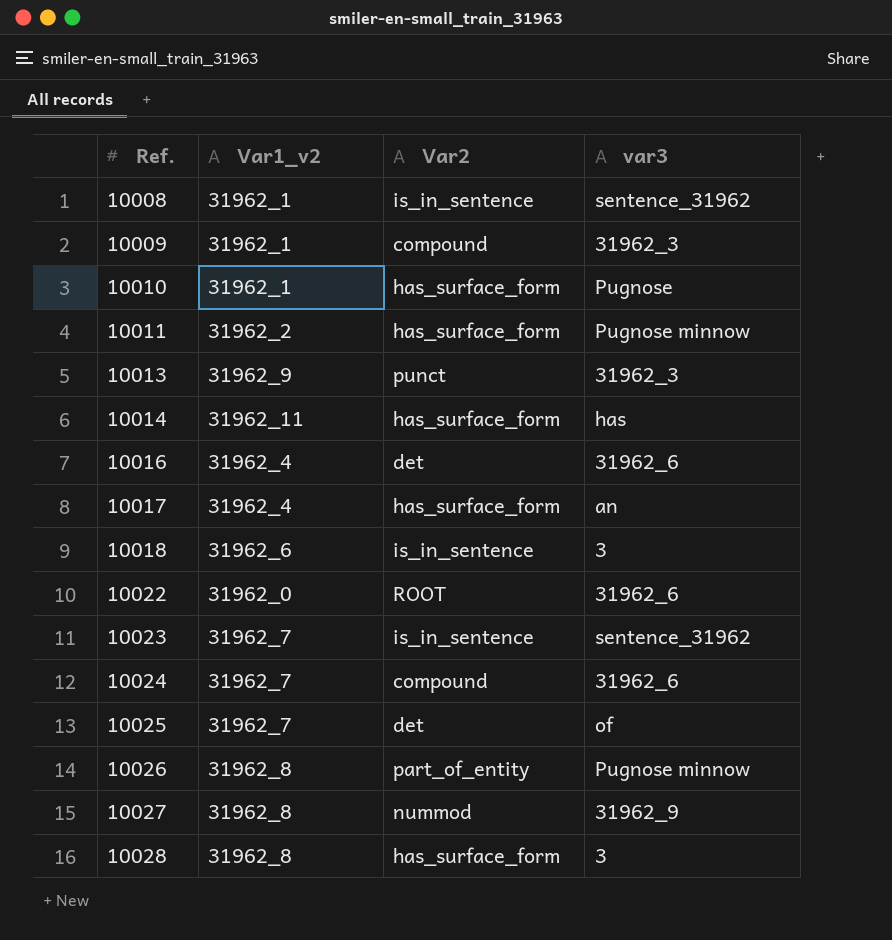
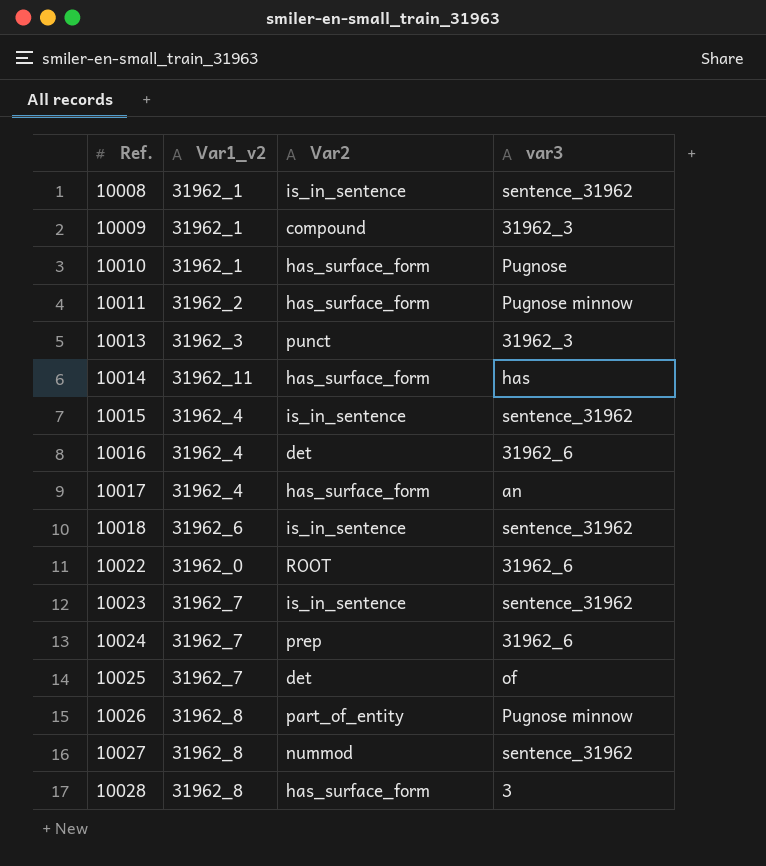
10013 | Var1_v2: 31962_9 -> 31962_3
row 10015: none -> 31962_4 | is_in_sentence | sentence_31962
10018 | var3: 3 -> sentence_31962
10024 | Var2: compound -> prep
10027 | var3: 31962_9 -> sentence_31962

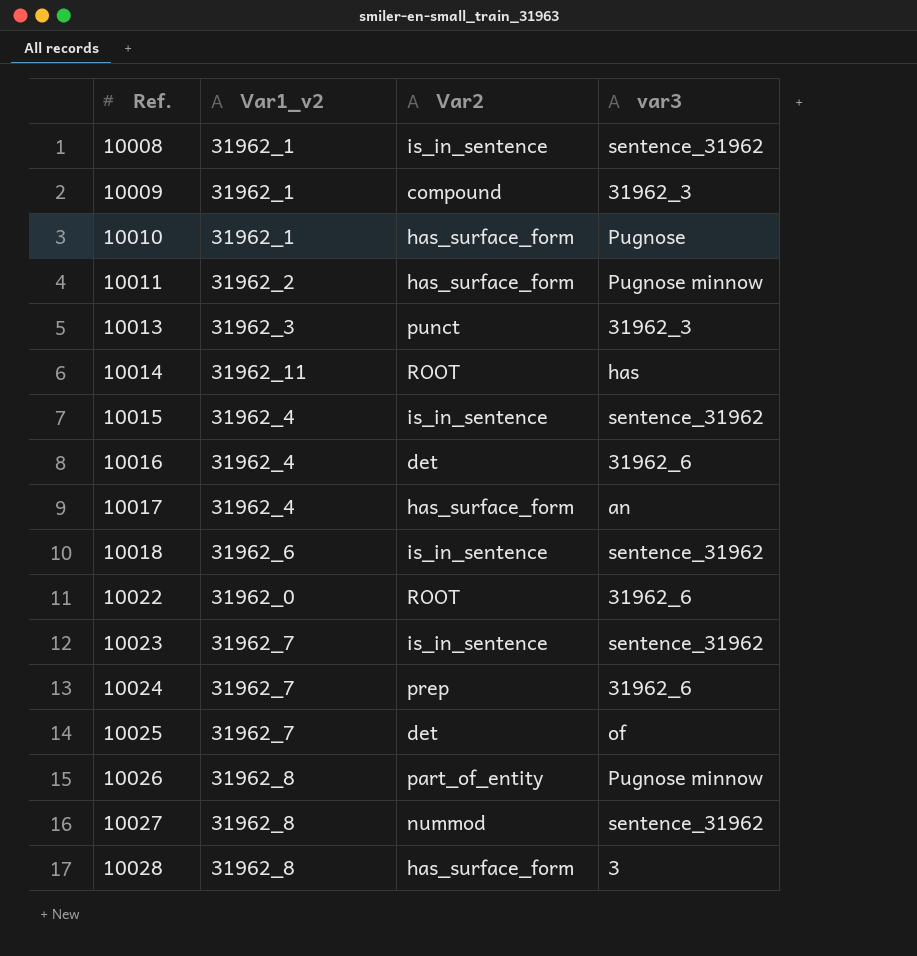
10014 | Var2: has_surface_form -> ROOT

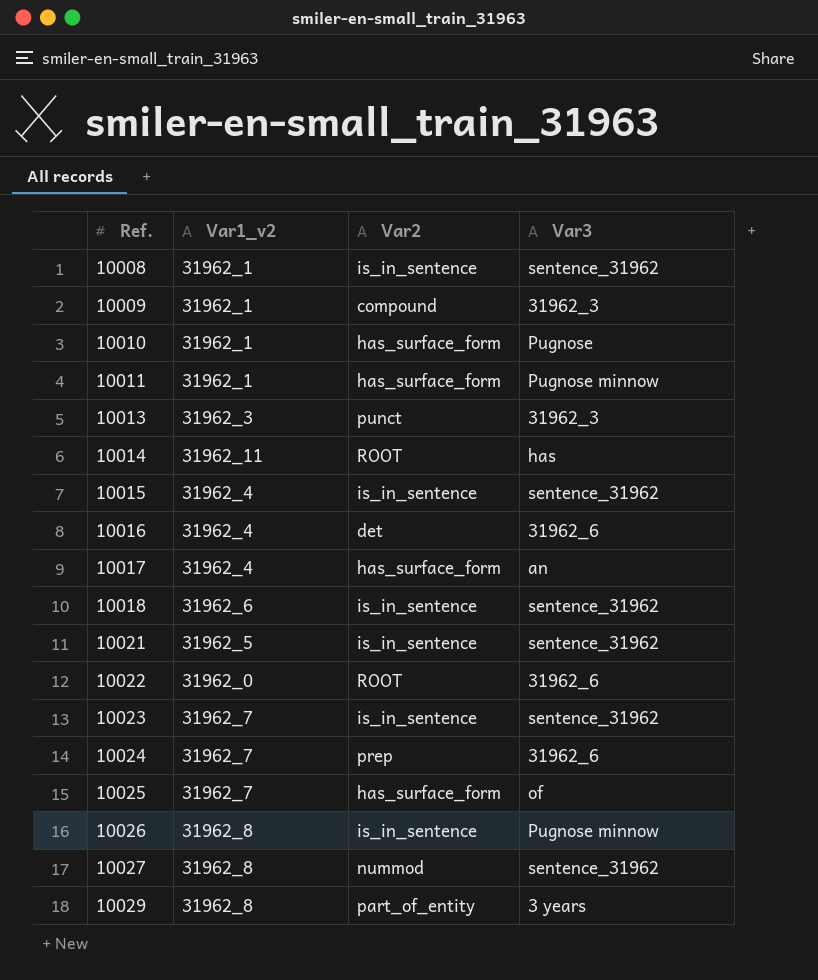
column name: var3 -> Var3
row 10028: 31962_8 | has_surface_form | 3 -> none
10011 | Var1_v2: 31962_2 -> 31962_1
row 10021: none -> 31962_5 | is_in_sentence | sentence_31962
10025 | Var2: det -> has_surface_form
10026 | Var2: part_of_entity -> is_in_sentence
row 10029: none -> 31962_8 | part_of_entity | 3 years

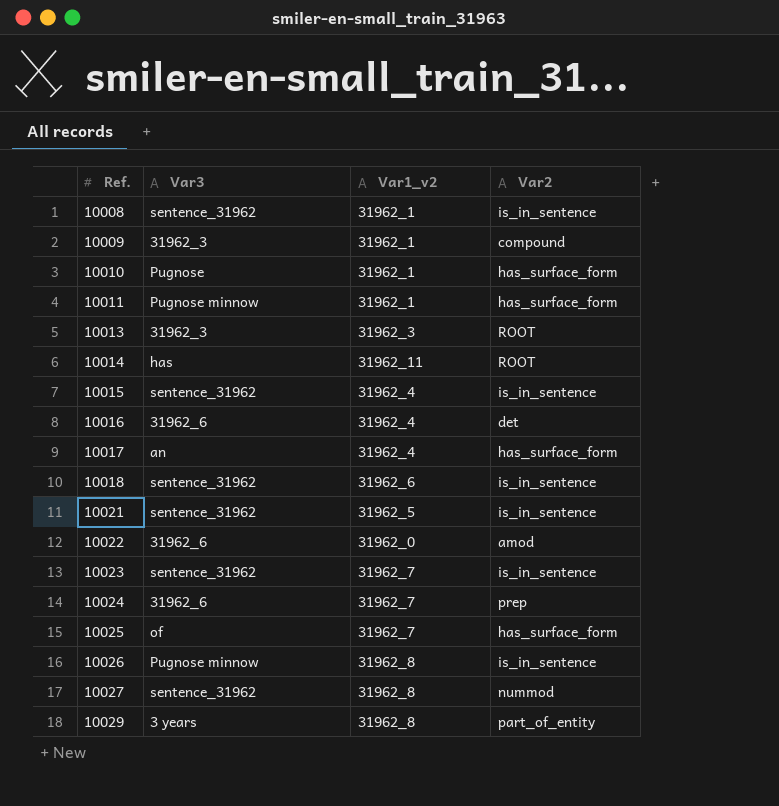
column Var3 | position: 4 -> 2
10013 | Var2: punct -> ROOT
10022 | Var2: ROOT -> amod

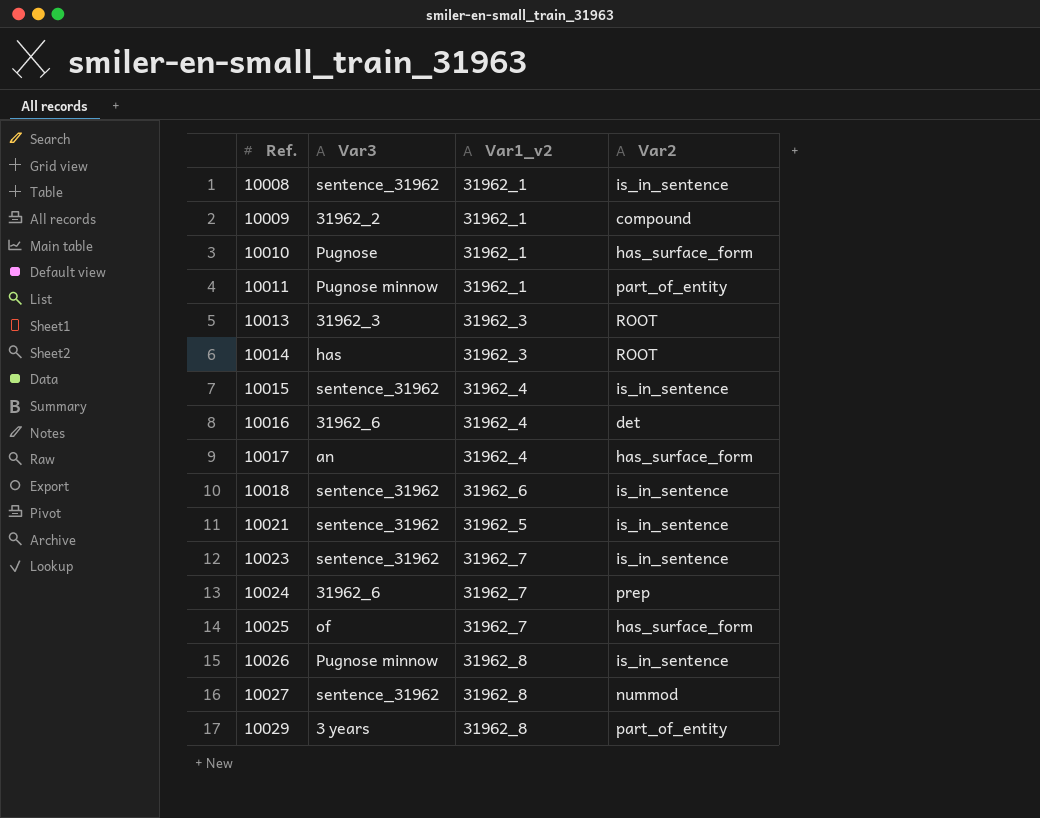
row 10022: 31962_6 | 31962_0 | amod -> none
10009 | Var3: 31962_3 -> 31962_2
10011 | Var2: has_surface_form -> part_of_entity
10014 | Var1_v2: 31962_11 -> 31962_3

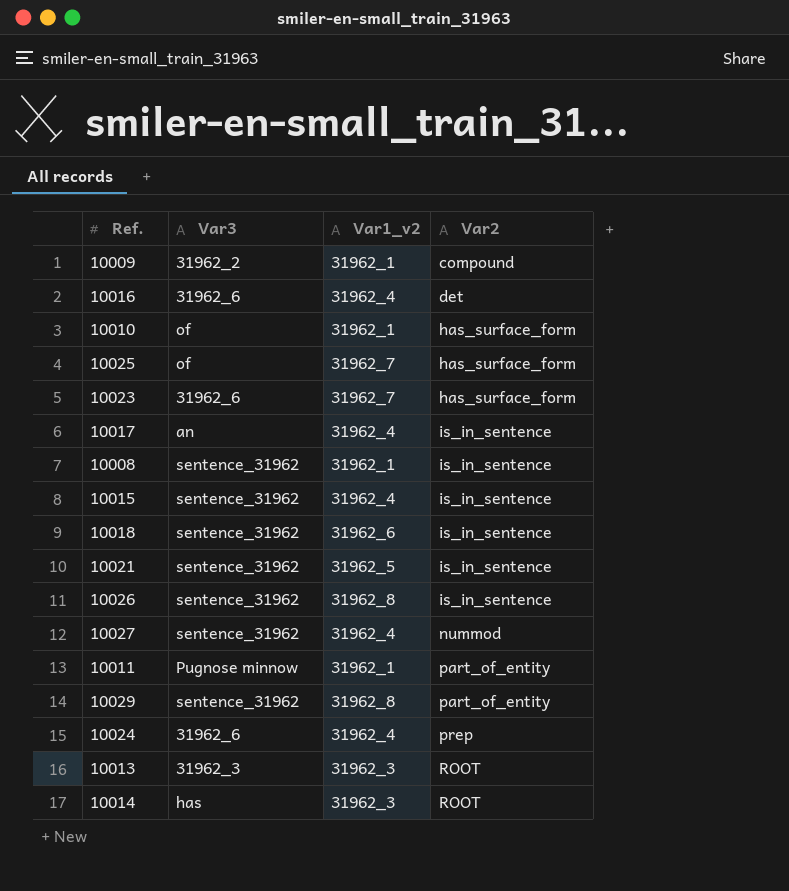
row order: Ref. ascending -> Var2 ascending
10010 | Var3: Pugnose -> of
10023 | Var3: sentence_31962 -> 31962_6
10023 | Var2: is_in_sentence -> has_surface_form
10017 | Var2: has_surface_form -> is_in_sentence
10026 | Var3: Pugnose minnow -> sentence_31962
10027 | Var1_v2: 31962_8 -> 31962_4
10029 | Var3: 3 years -> sentence_31962
10024 | Var1_v2: 31962_7 -> 31962_4

